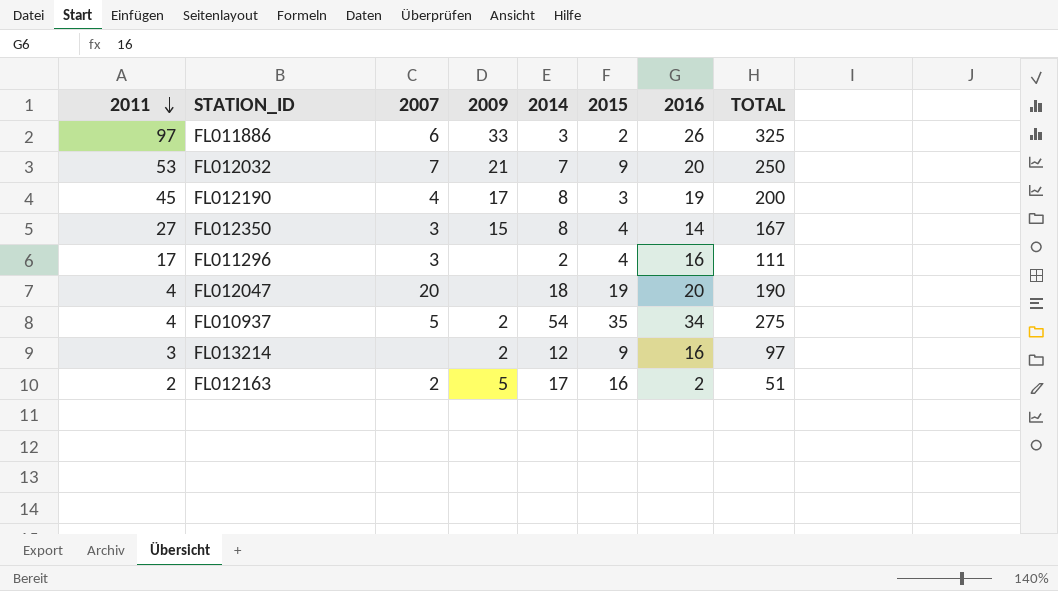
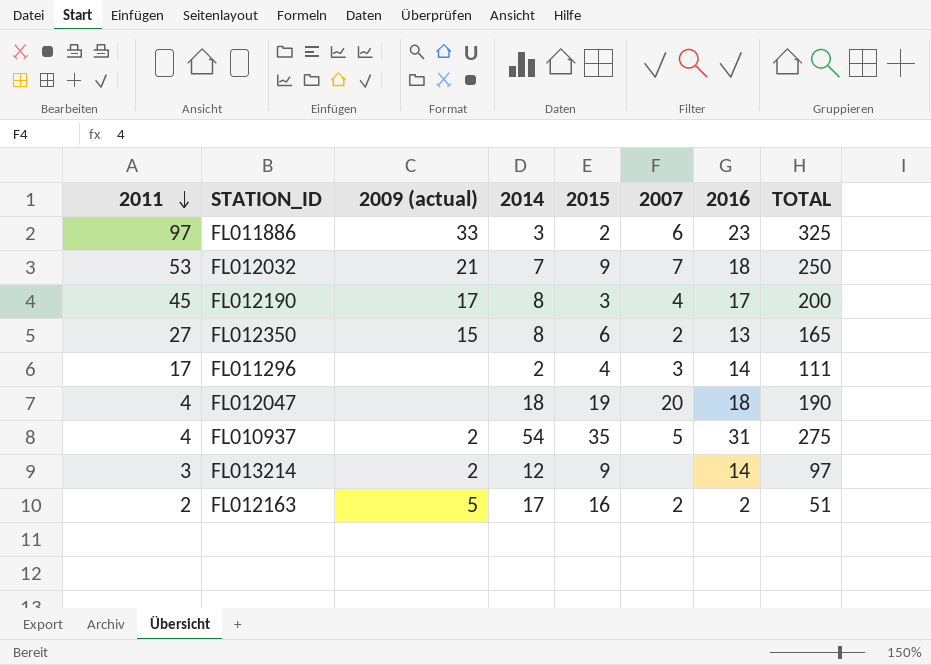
column name: 2009 -> 2009 (actual)
column 2007 | position: 3 -> 6
FL011886 | 2016: 26 -> 23
FL012032 | 2016: 20 -> 18
FL012190 | 2016: 19 -> 17
FL012350 | 2015: 4 -> 6
FL012350 | 2007: 3 -> 2
FL012350 | 2016: 14 -> 13
FL012350 | TOTAL: 167 -> 165
FL011296 | 2016: 16 -> 14
FL012047 | 2016: 20 -> 18
FL010937 | 2016: 34 -> 31
FL013214 | 2016: 16 -> 14

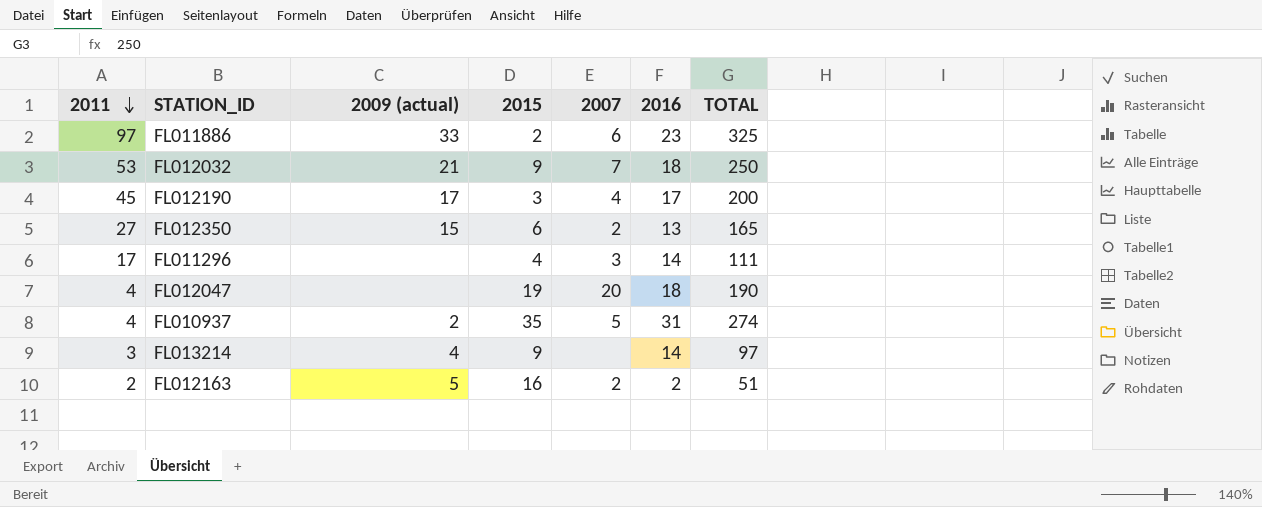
column 2014 | position: 4 -> none
FL010937 | TOTAL: 275 -> 274
FL013214 | 2009 (actual): 2 -> 4

